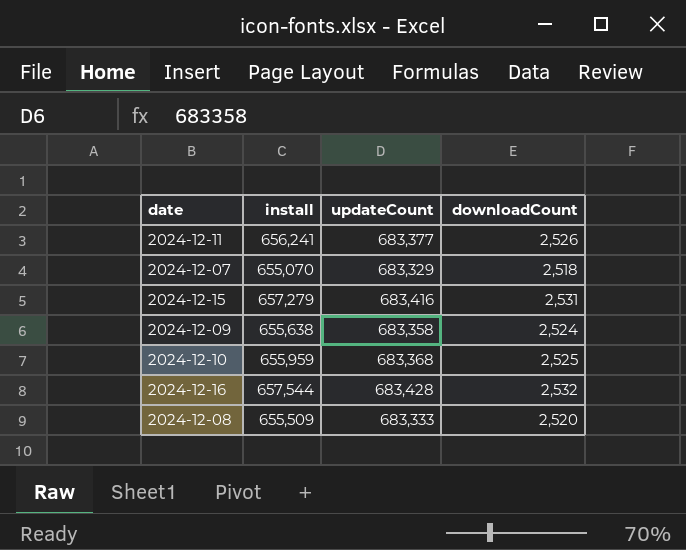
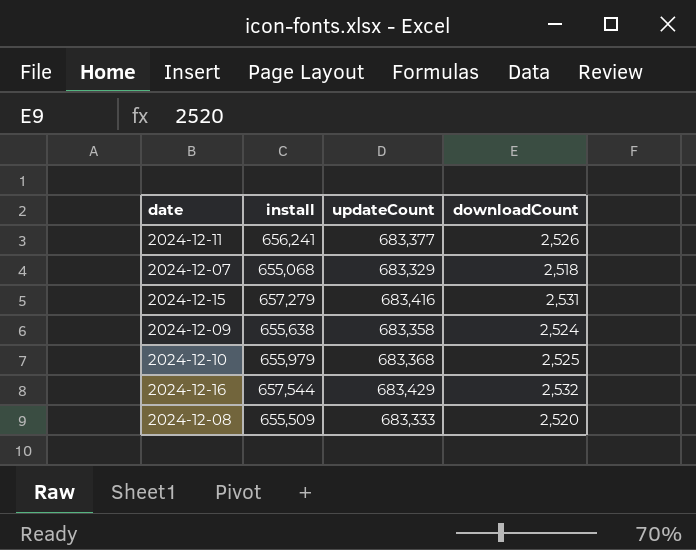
2024-12-07 | install: 655,070 -> 655,068
2024-12-10 | install: 655,959 -> 655,979
2024-12-16 | updateCount: 683,428 -> 683,429

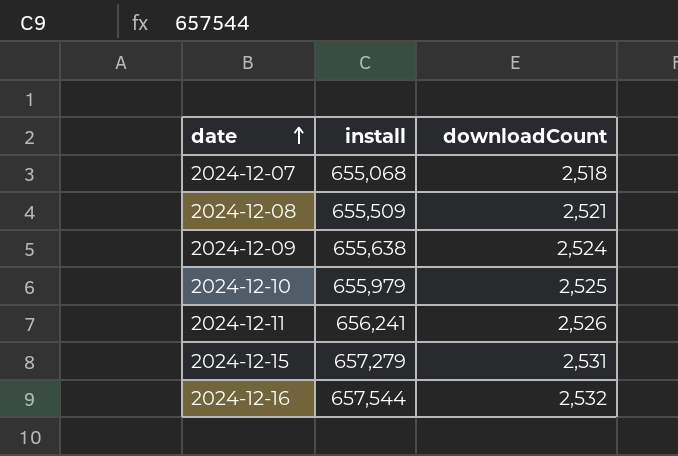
row order: none -> date ascending
column updateCount | position: 3 -> none
2024-12-08 | downloadCount: 2,520 -> 2,521

